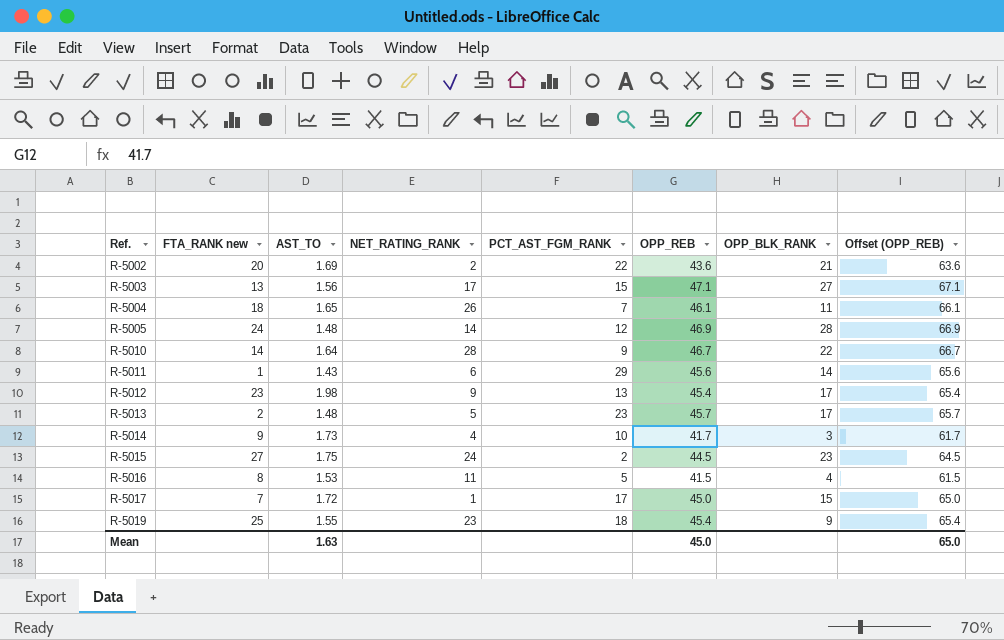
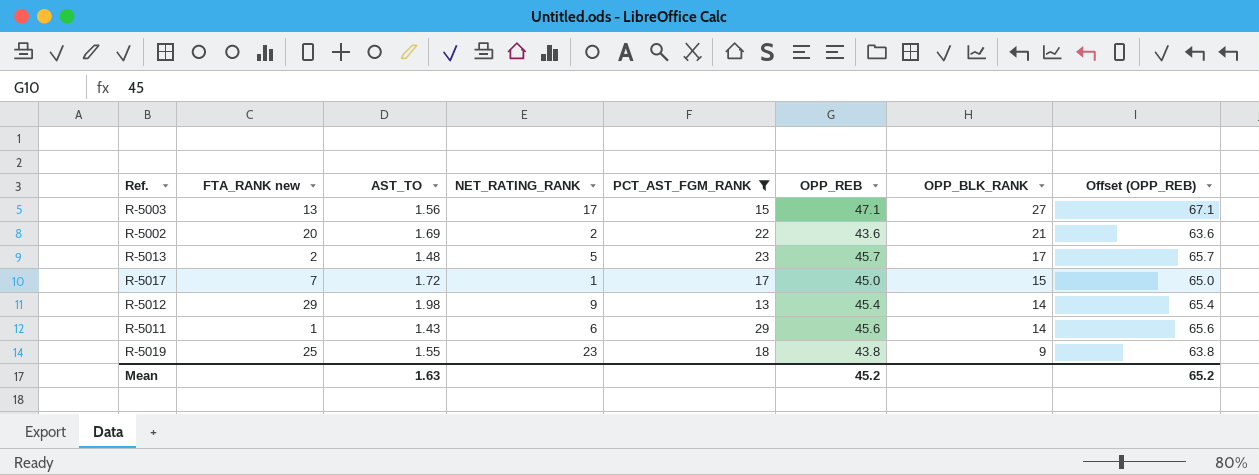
filter: none -> PCT_AST_FGM_RANK >= 13
row order: Ref. ascending -> OPP_BLK_RANK descending
R-5012 | FTA_RANK new: 23 -> 29
R-5012 | OPP_BLK_RANK: 17 -> 14
R-5019 | OPP_REB: 45.4 -> 43.8
R-5019 | Offset (OPP_REB): 65.4 -> 63.8
Mean | OPP_REB: 45.0 -> 45.2
Mean | Offset (OPP_REB): 65.0 -> 65.2

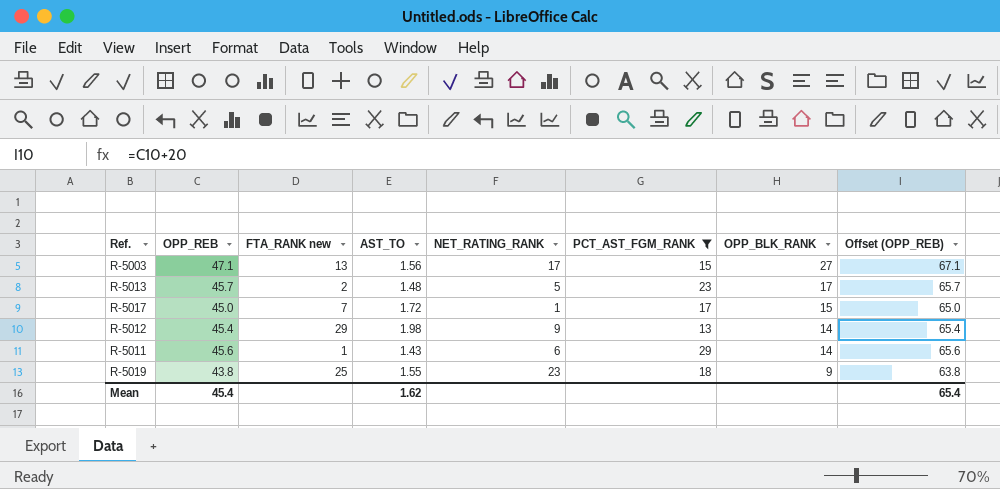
column OPP_REB | position: 6 -> 2
row R-5002: 20 | 1.69 | 2 | 22 | 43.6 | 21 | 63.6 -> none
Mean | OPP_REB: 45.2 -> 45.4
Mean | AST_TO: 1.63 -> 1.62
Mean | Offset (OPP_REB): 65.2 -> 65.4

